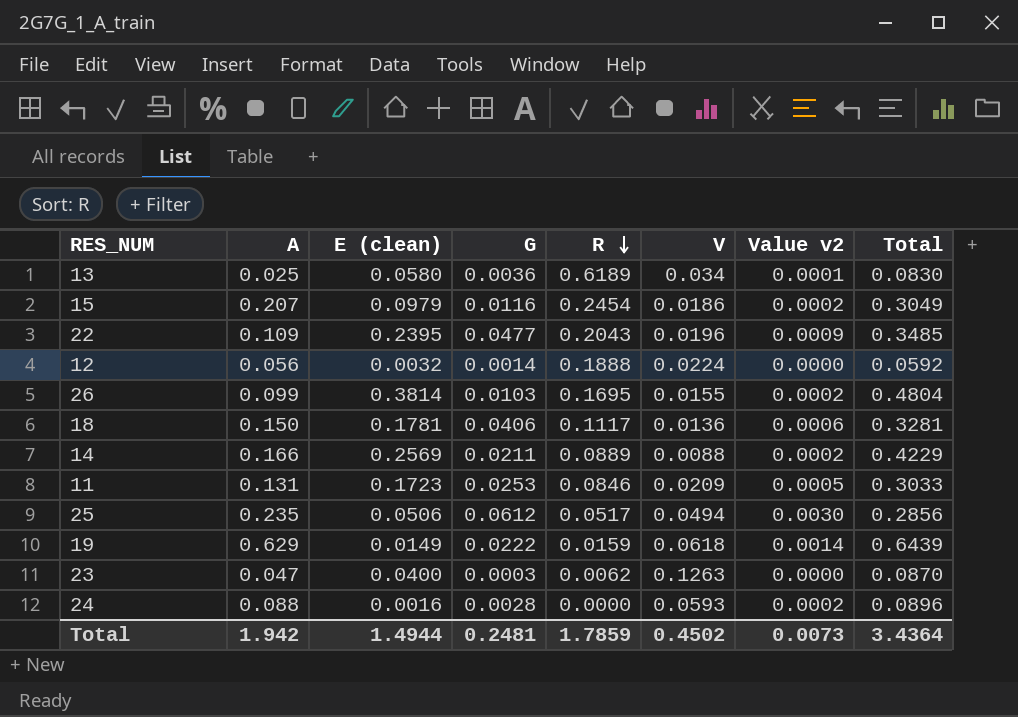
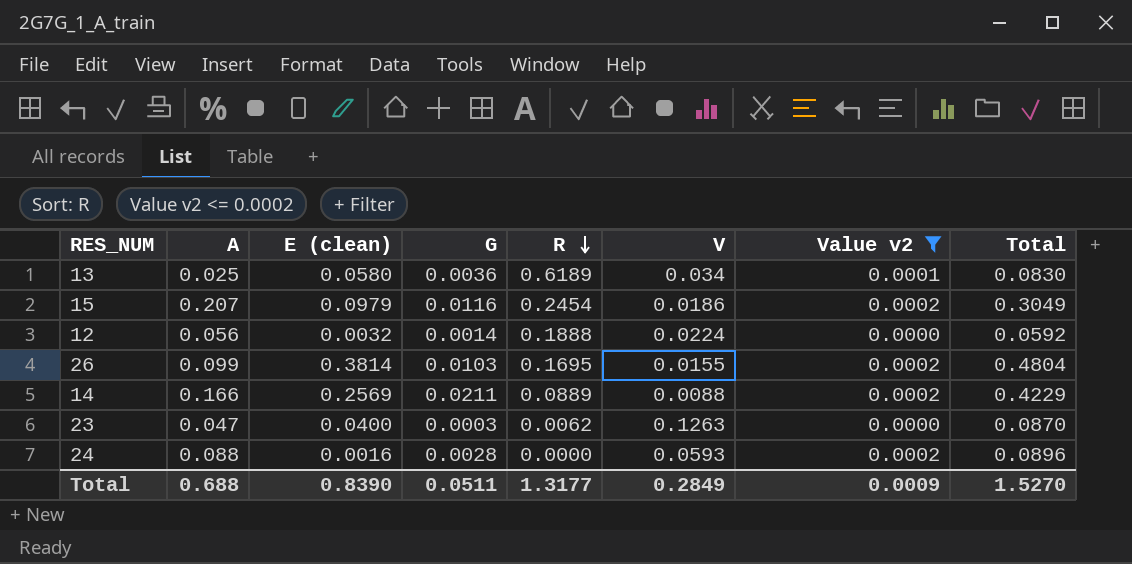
filter: none -> Value v2 <= 0.0002
Total | A: 1.942 -> 0.688
Total | E (clean): 1.4944 -> 0.8390
Total | G: 0.2481 -> 0.0511
Total | R: 1.7859 -> 1.3177
Total | V: 0.4502 -> 0.2849
Total | Value v2: 0.0073 -> 0.0009
Total | Total: 3.4364 -> 1.5270

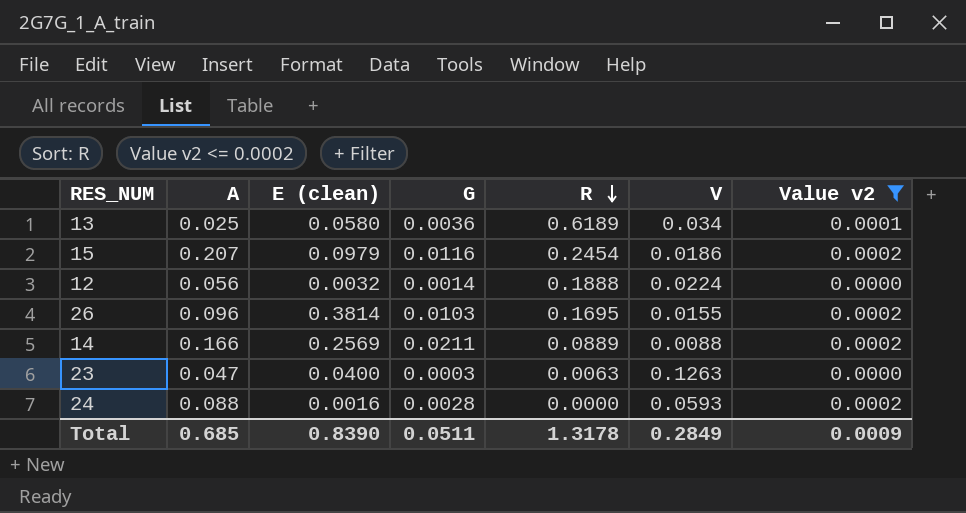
column Total | formula: [A] + [E (clean)] -> none
26 | A: 0.099 -> 0.096
23 | R: 0.0062 -> 0.0063
Total | A: 0.688 -> 0.685
Total | R: 1.3177 -> 1.3178

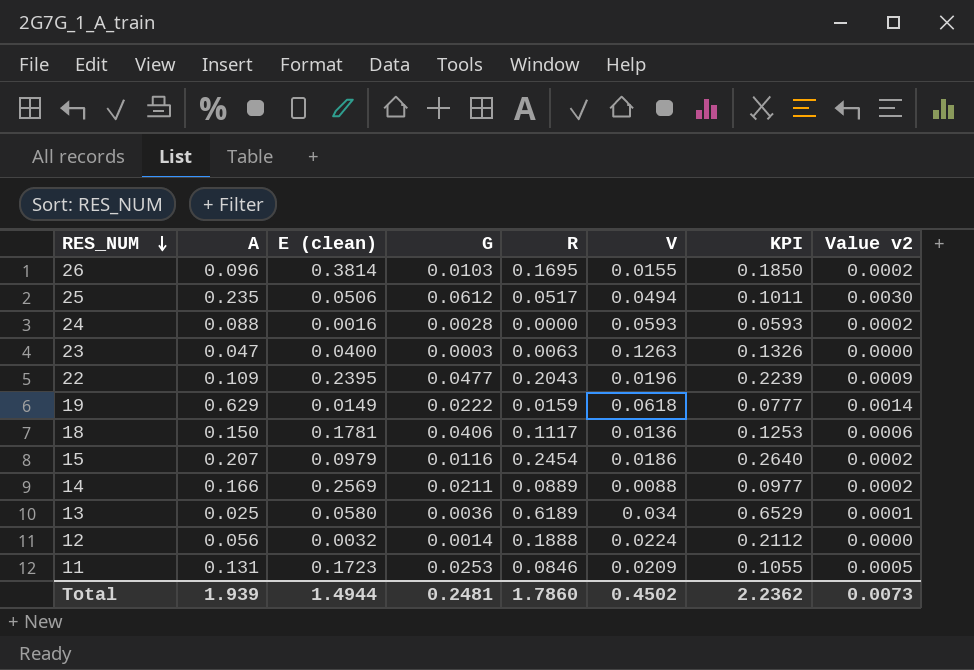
filter: Value v2 <= 0.0002 -> none
row order: R descending -> RES_NUM descending
column KPI | formula: none -> [R] + [V]
Total | A: 0.685 -> 1.939
Total | E (clean): 0.8390 -> 1.4944
Total | G: 0.0511 -> 0.2481
Total | R: 1.3178 -> 1.7860
Total | V: 0.2849 -> 0.4502
Total | Value v2: 0.0009 -> 0.0073

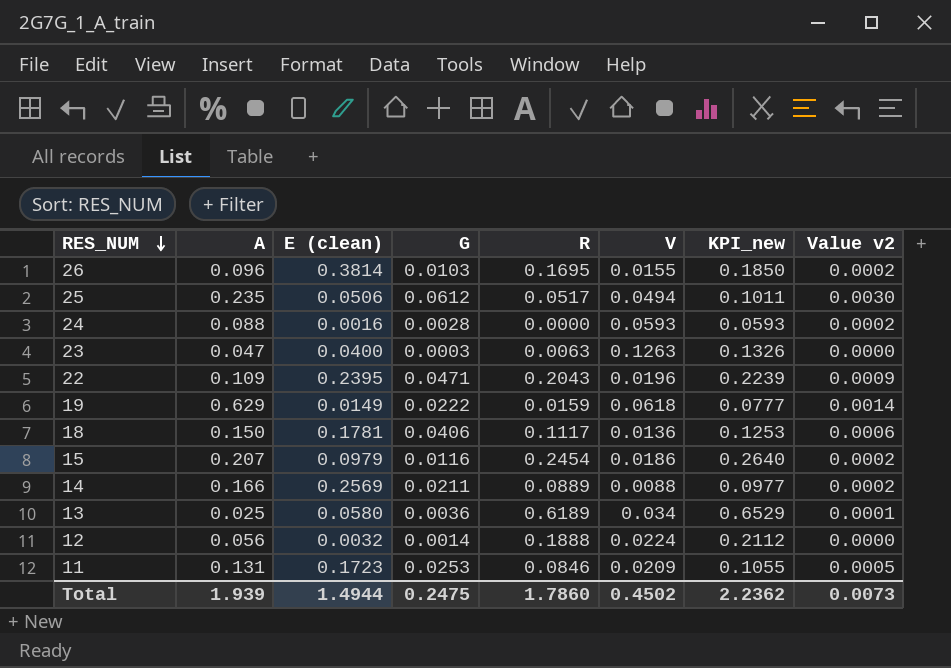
column name: KPI -> KPI_new
22 | G: 0.0477 -> 0.0471
Total | G: 0.2481 -> 0.2475

